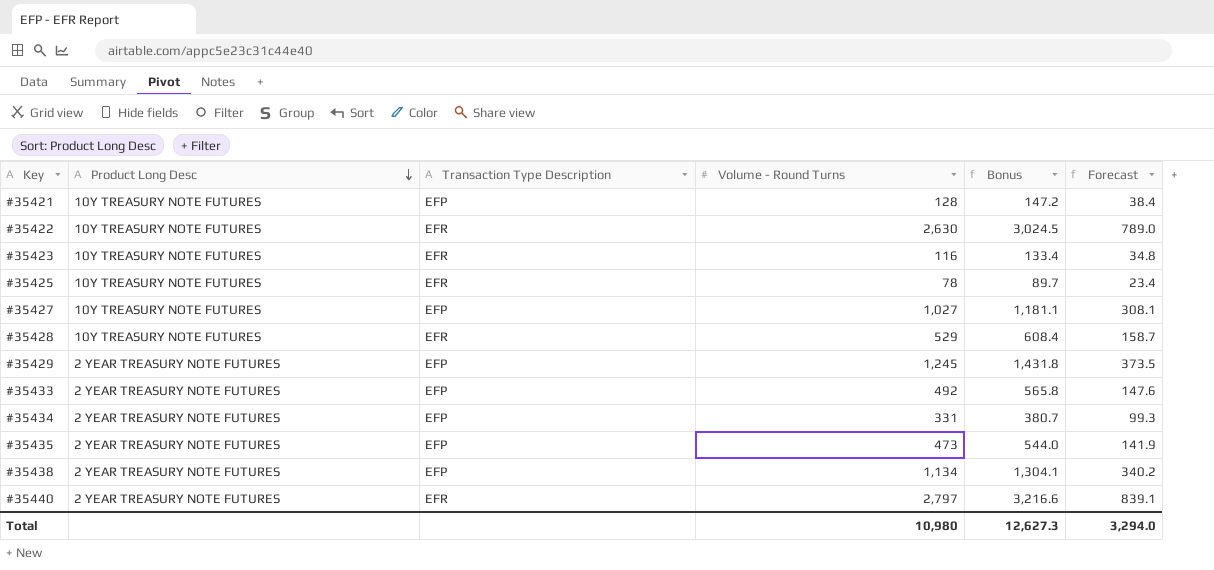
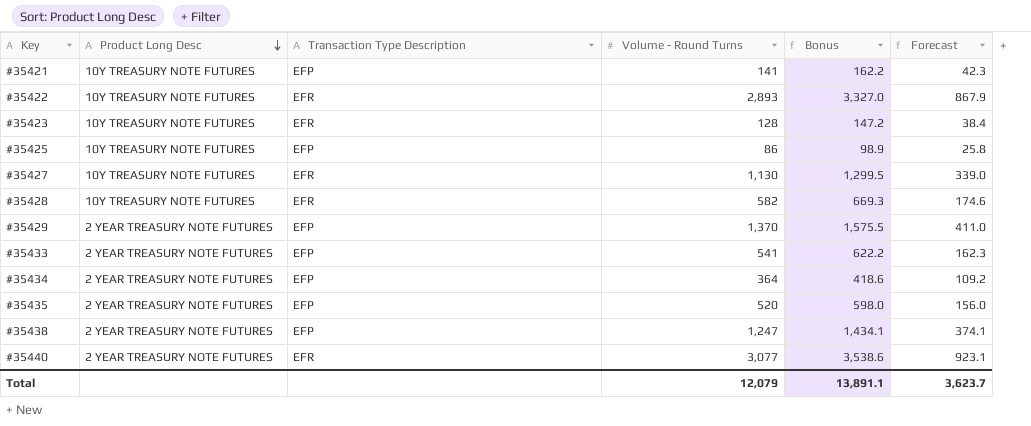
#35421 | Volume - Round Turns: 128 -> 141
#35421 | Bonus: 147.2 -> 162.2
#35421 | Forecast: 38.4 -> 42.3
#35422 | Volume - Round Turns: 2,630 -> 2,893
#35422 | Bonus: 3,024.5 -> 3,327.0
#35422 | Forecast: 789.0 -> 867.9
#35423 | Volume - Round Turns: 116 -> 128
#35423 | Bonus: 133.4 -> 147.2
#35423 | Forecast: 34.8 -> 38.4
#35425 | Transaction Type Description: EFR -> EFP
#35425 | Volume - Round Turns: 78 -> 86
#35425 | Bonus: 89.7 -> 98.9
#35425 | Forecast: 23.4 -> 25.8
#35427 | Transaction Type Description: EFP -> EFR
#35427 | Volume - Round Turns: 1,027 -> 1,130
#35427 | Bonus: 1,181.1 -> 1,299.5
#35427 | Forecast: 308.1 -> 339.0
#35428 | Volume - Round Turns: 529 -> 582
#35428 | Bonus: 608.4 -> 669.3
#35428 | Forecast: 158.7 -> 174.6
#35429 | Volume - Round Turns: 1,245 -> 1,370
#35429 | Bonus: 1,431.8 -> 1,575.5
#35429 | Forecast: 373.5 -> 411.0
#35433 | Volume - Round Turns: 492 -> 541
#35433 | Bonus: 565.8 -> 622.2
#35433 | Forecast: 147.6 -> 162.3
#35434 | Volume - Round Turns: 331 -> 364
#35434 | Bonus: 380.7 -> 418.6
#35434 | Forecast: 99.3 -> 109.2
#35435 | Volume - Round Turns: 473 -> 520
#35435 | Bonus: 544.0 -> 598.0
#35435 | Forecast: 141.9 -> 156.0
#35438 | Volume - Round Turns: 1,134 -> 1,247
#35438 | Bonus: 1,304.1 -> 1,434.1
#35438 | Forecast: 340.2 -> 374.1
#35440 | Volume - Round Turns: 2,797 -> 3,077
#35440 | Bonus: 3,216.6 -> 3,538.6
#35440 | Forecast: 839.1 -> 923.1
Total | Volume - Round Turns: 10,980 -> 12,079
Total | Bonus: 12,627.3 -> 13,891.1
Total | Forecast: 3,294.0 -> 3,623.7

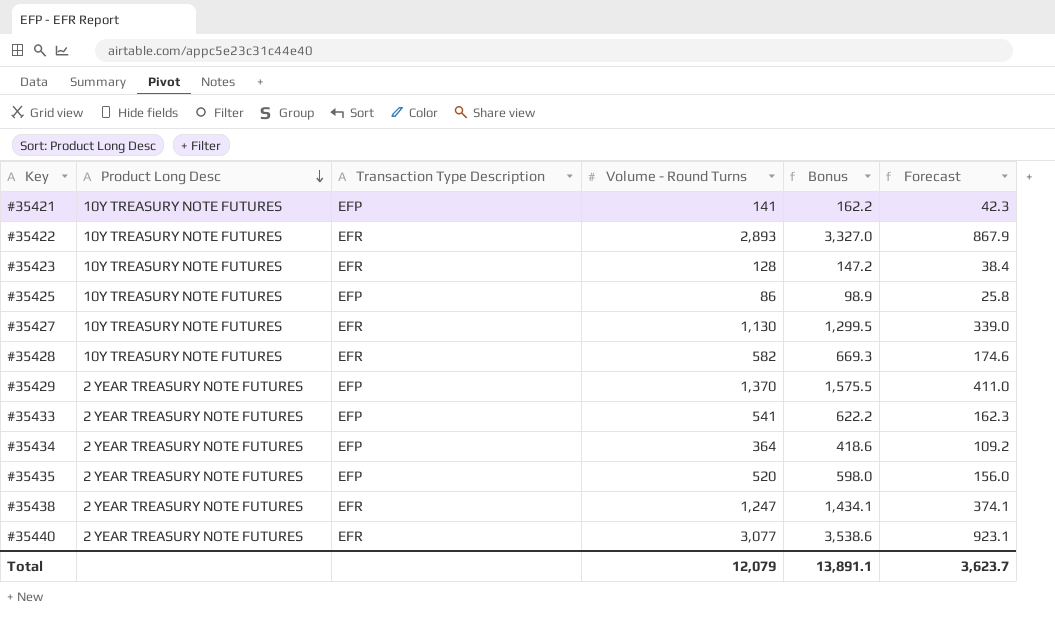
#35438 | Transaction Type Description: EFP -> EFR

